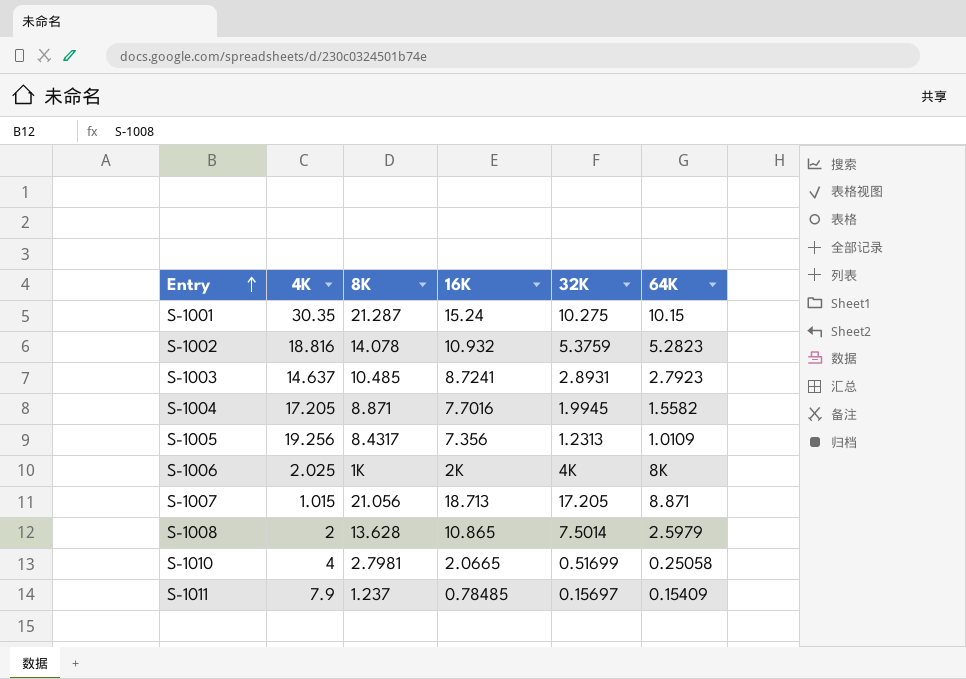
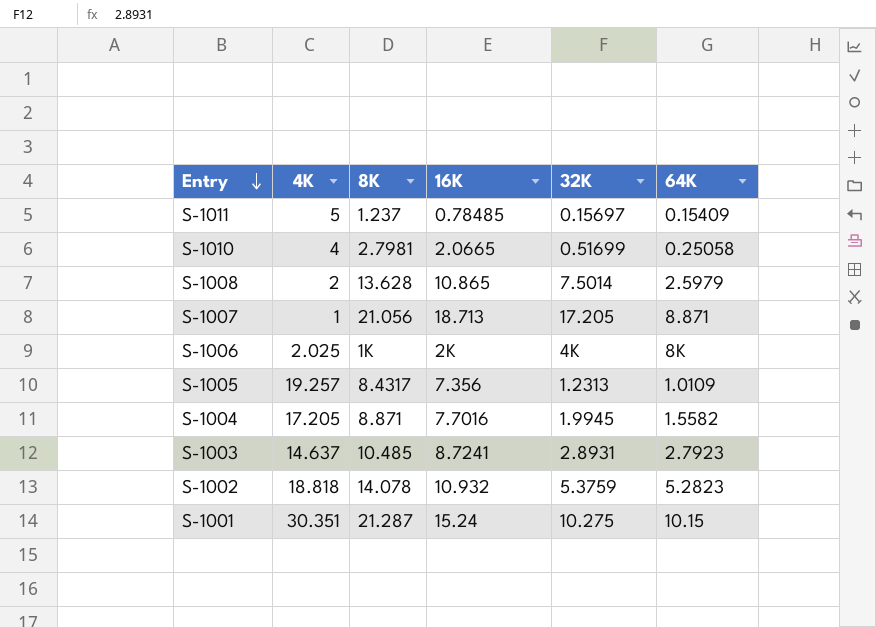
row order: Entry ascending -> Entry descending
S-1011 | 4K: 7.9 -> 5
S-1007 | 4K: 1.015 -> 1
S-1005 | 4K: 19.256 -> 19.257
S-1002 | 4K: 18.816 -> 18.818
S-1001 | 4K: 30.35 -> 30.351

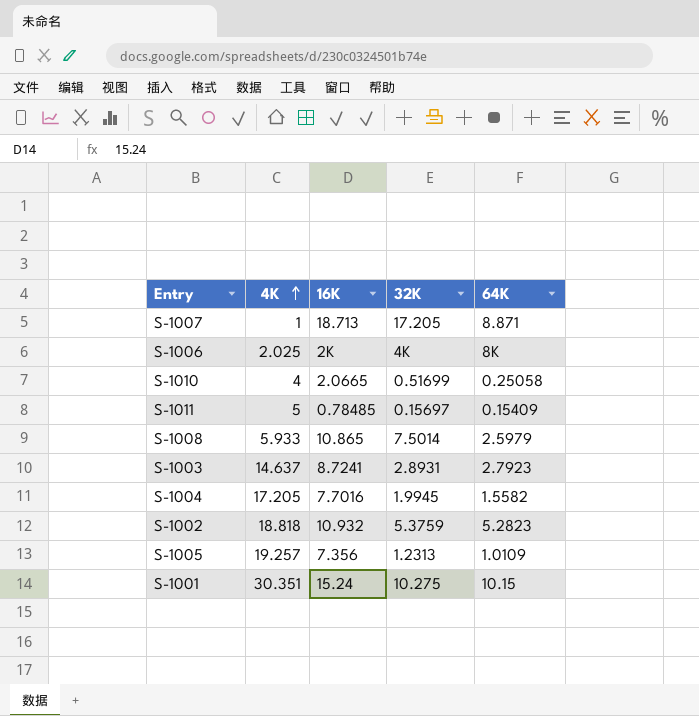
row order: Entry descending -> 4K ascending
column 8K | position: 3 -> none
S-1008 | 4K: 2 -> 5.933

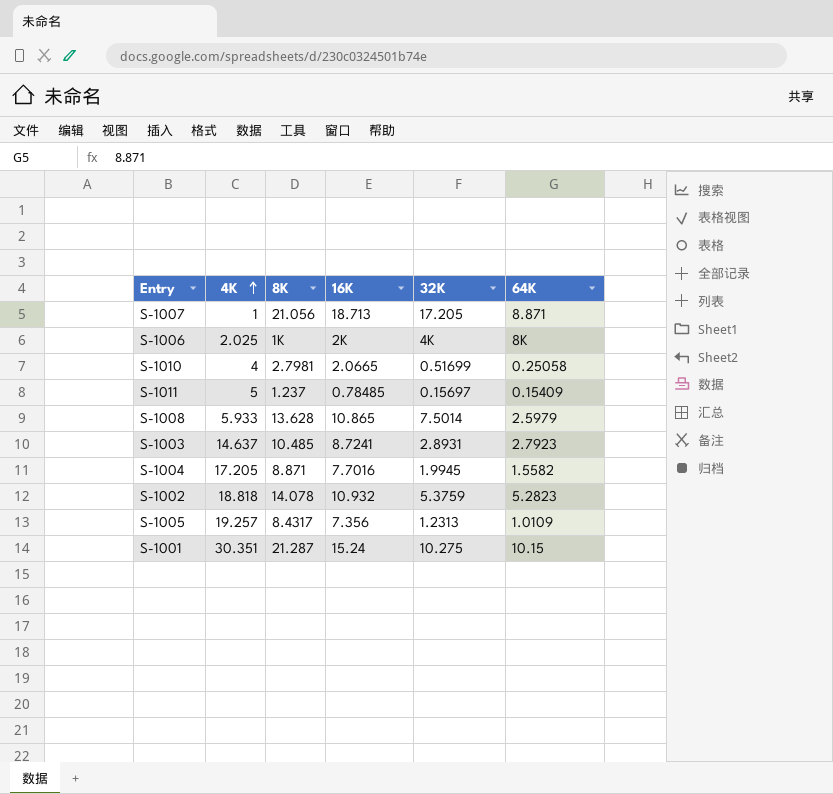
column 8K | position: none -> 3

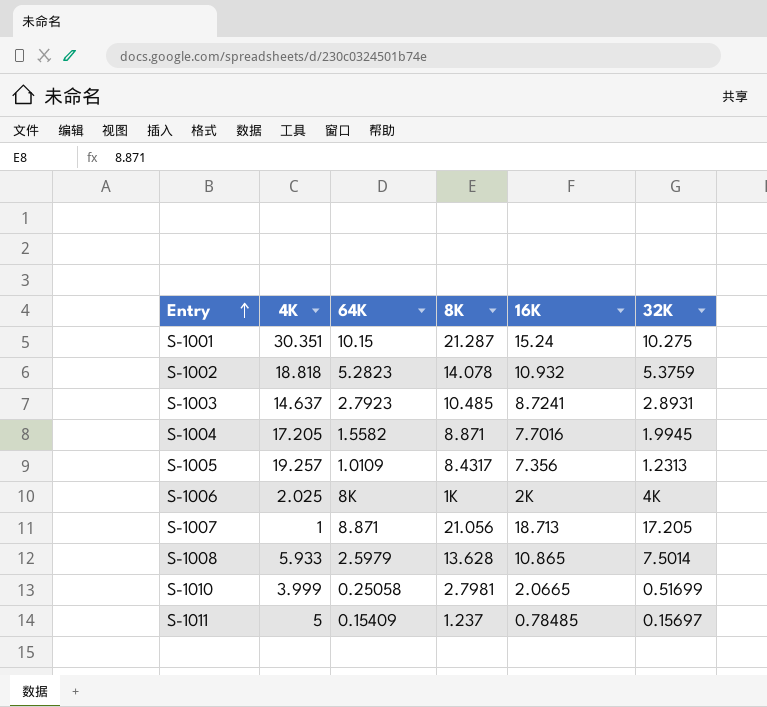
row order: 4K ascending -> Entry ascending
column 64K | position: 6 -> 3
S-1010 | 4K: 4 -> 3.999

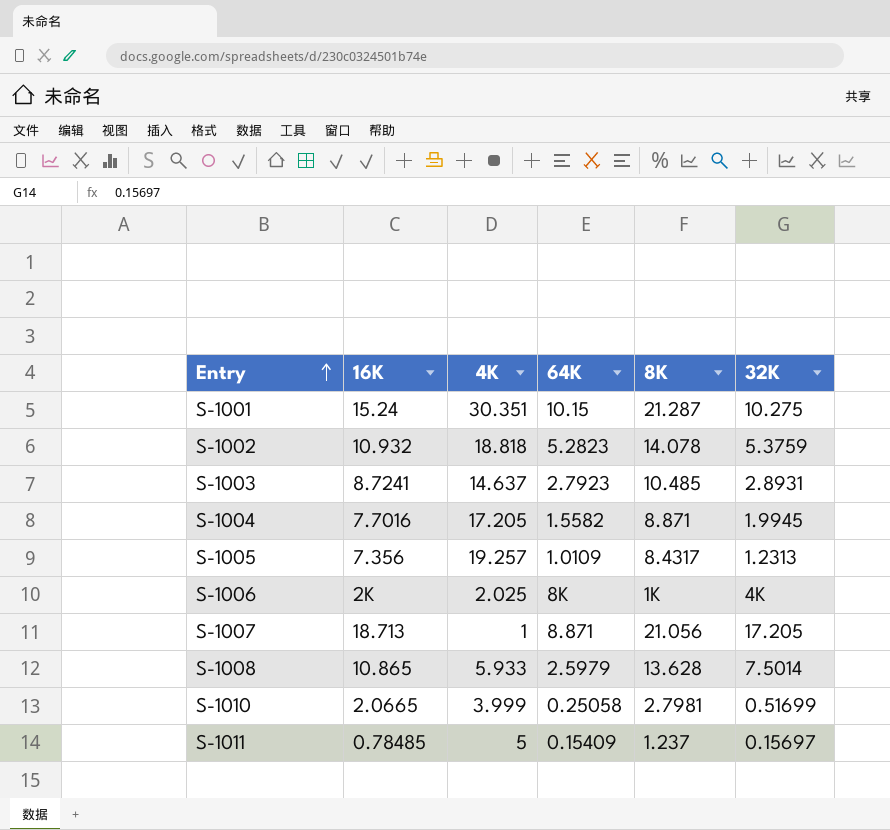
column 16K | position: 5 -> 2

